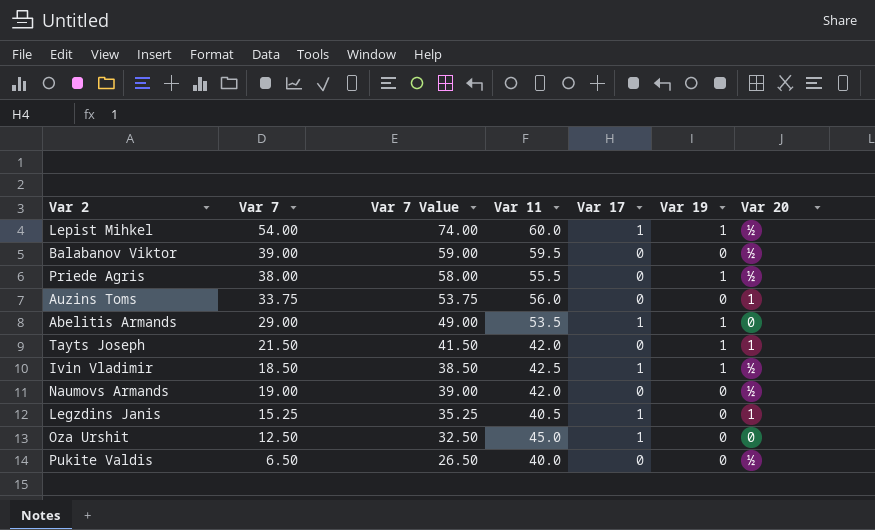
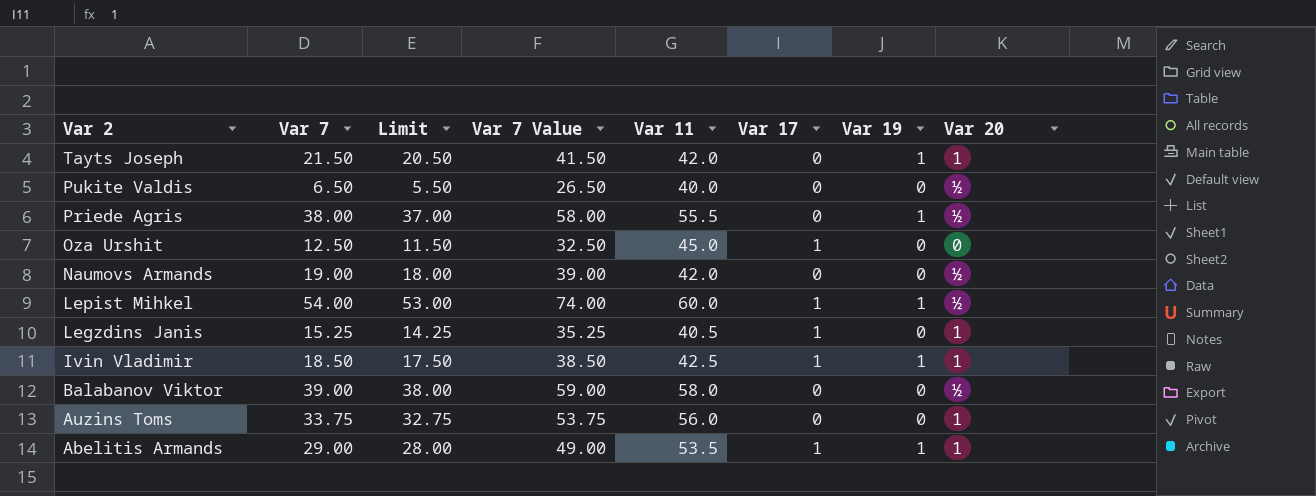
row order: none -> Var 2 descending
column Limit | formula: none -> [Var 7] - 1
Ivin Vladimir | Var 20: ½ -> 1
Balabanov Viktor | Var 11: 59.5 -> 58.0
Abelitis Armands | Var 20: 0 -> 1

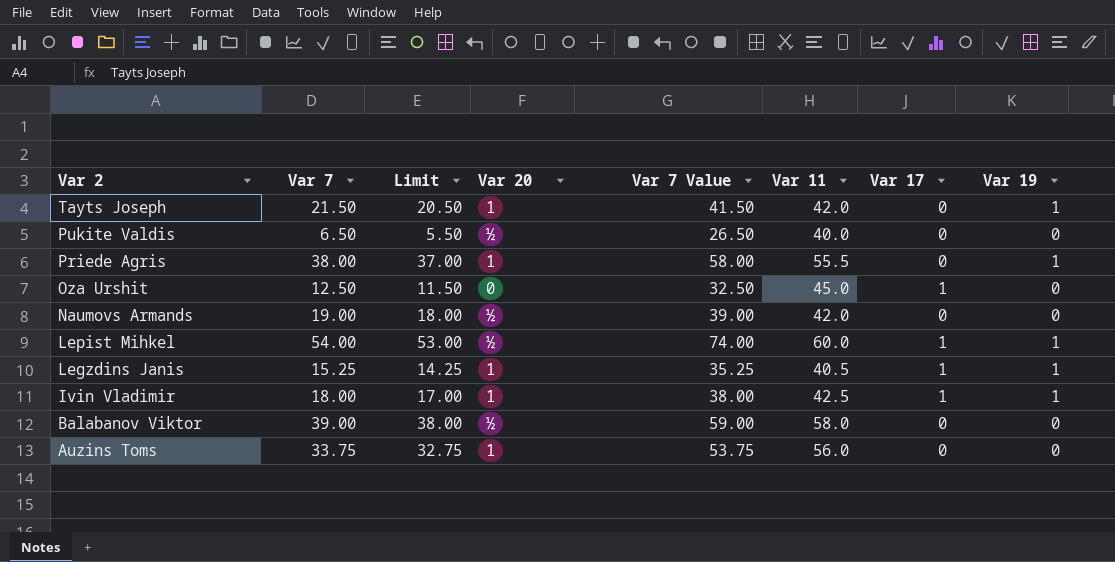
column Var 20 | position: 8 -> 4
row Abelitis Armands: 29.00 | 28.00 | 49.00 | 53.5 | 1 | 1 | 1 -> none
Priede Agris | Var 20: ½ -> 1
Legzdins Janis | Var 19: 0 -> 1
Ivin Vladimir | Var 7: 18.50 -> 18.00
Ivin Vladimir | Limit: 17.50 -> 17.00
Ivin Vladimir | Var 7 Value: 38.50 -> 38.00

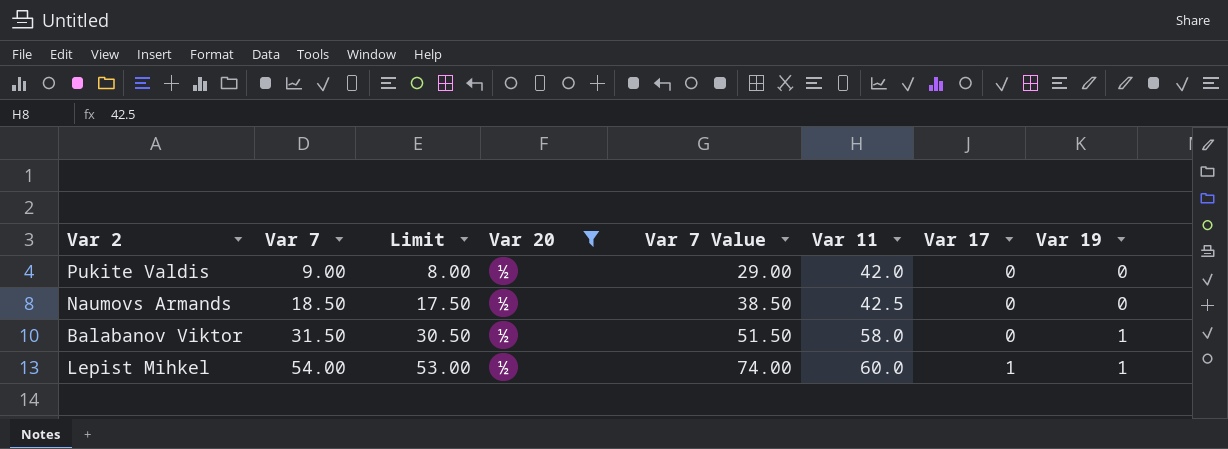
filter: none -> Var 20 = ½
row order: Var 2 descending -> Var 7 ascending
Pukite Valdis | Var 7: 6.50 -> 9.00
Pukite Valdis | Limit: 5.50 -> 8.00
Pukite Valdis | Var 7 Value: 26.50 -> 29.00
Pukite Valdis | Var 11: 40.0 -> 42.0
Naumovs Armands | Var 7: 19.00 -> 18.50
Naumovs Armands | Limit: 18.00 -> 17.50
Naumovs Armands | Var 7 Value: 39.00 -> 38.50
Naumovs Armands | Var 11: 42.0 -> 42.5
Balabanov Viktor | Var 7: 39.00 -> 31.50
Balabanov Viktor | Limit: 38.00 -> 30.50
Balabanov Viktor | Var 7 Value: 59.00 -> 51.50
Balabanov Viktor | Var 19: 0 -> 1

